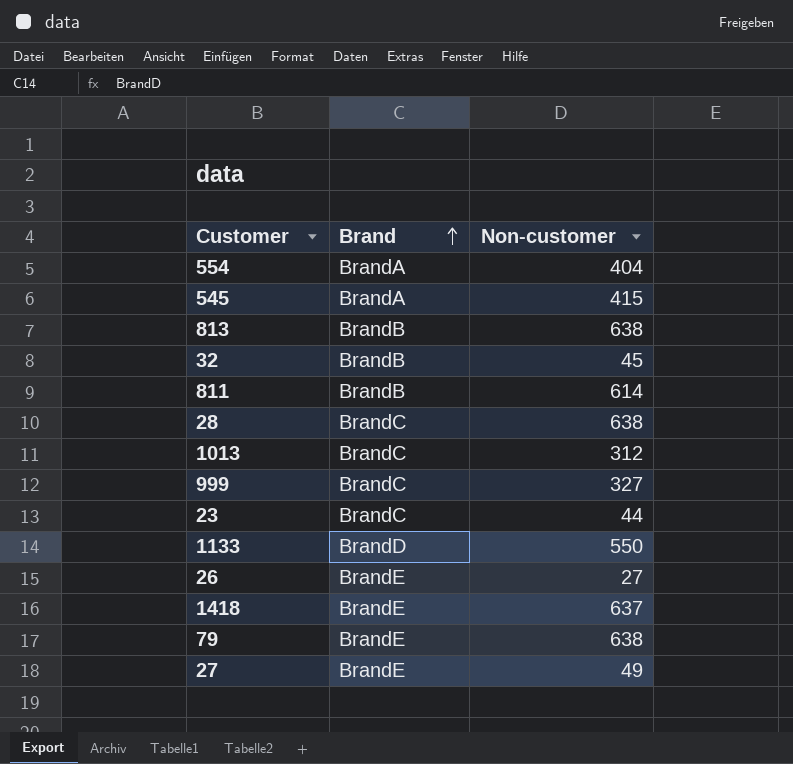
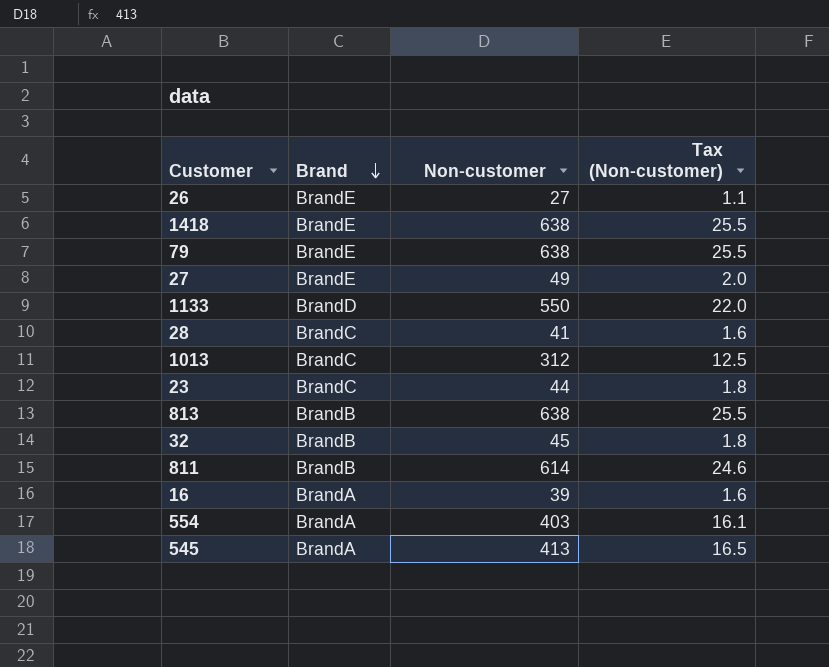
row order: Brand ascending -> Brand descending
column Tax (Non-customer) | formula: none -> [Non-customer] * 0.04
row 999: BrandC | 327 -> none
1418 | Non-customer: 637 -> 638
28 | Non-customer: 638 -> 41
row 16: none -> BrandA | 39 | 1.6
554 | Non-customer: 404 -> 403
545 | Non-customer: 415 -> 413

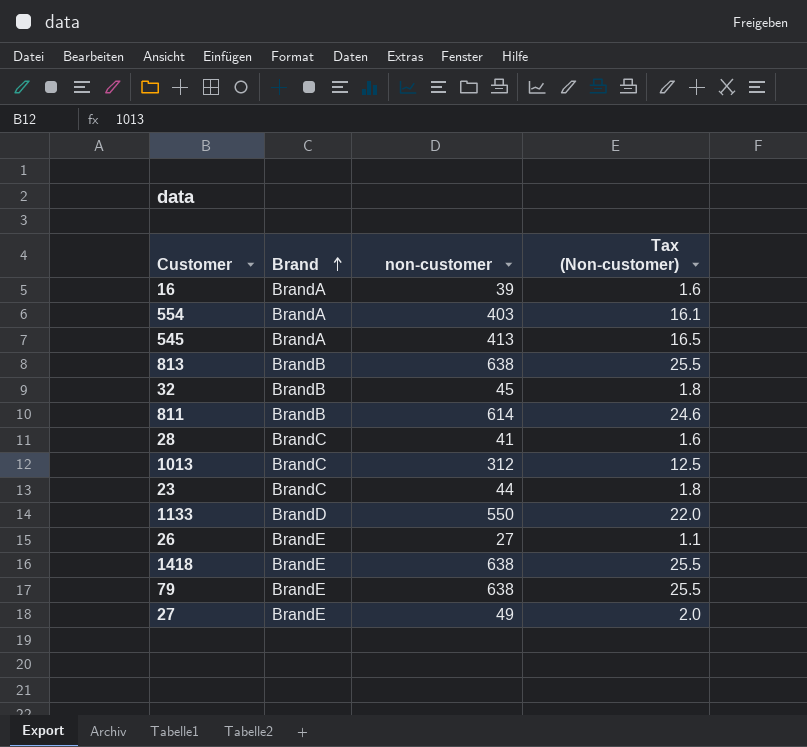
row order: Brand descending -> Brand ascending
column name: Non-customer -> non-customer

